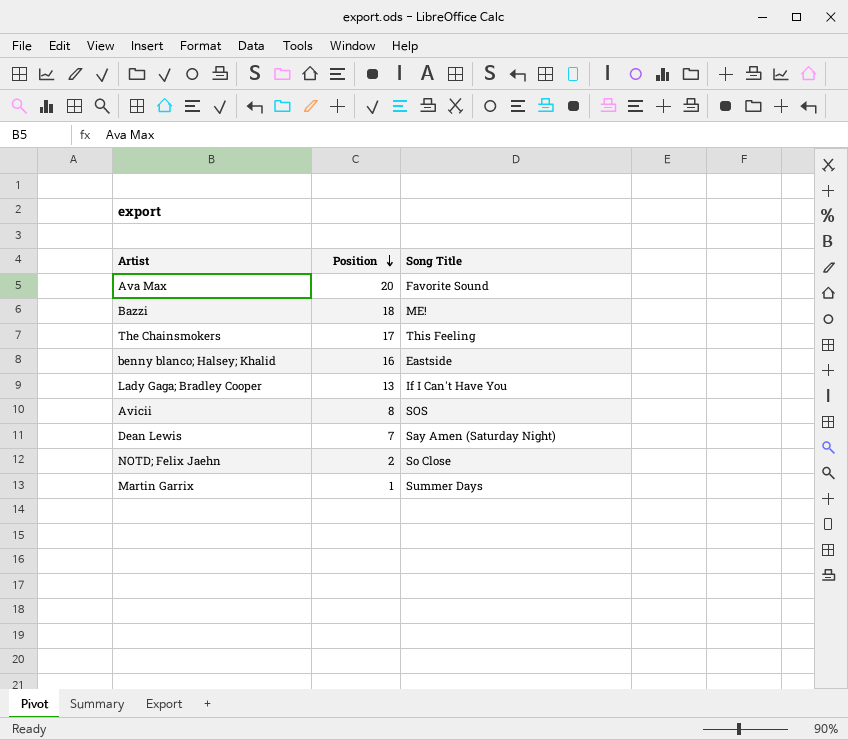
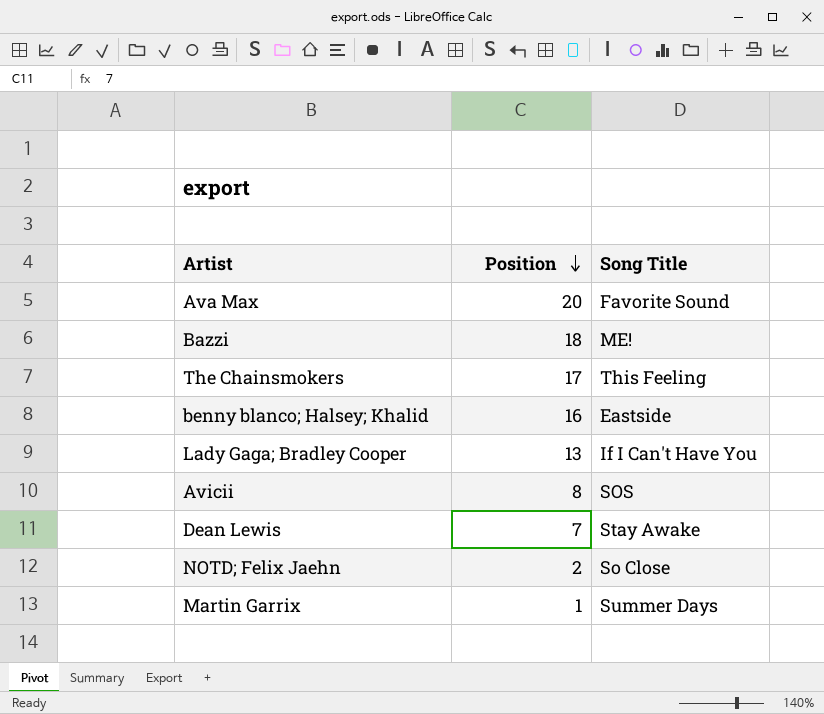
Dean Lewis | Song Title: Say Amen (Saturday Night) -> Stay Awake

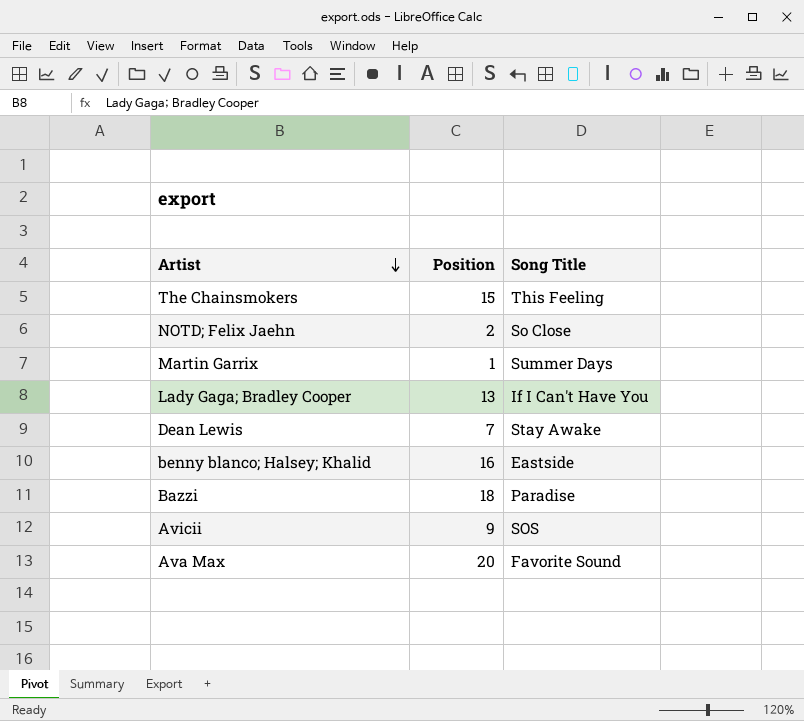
row order: Position descending -> Artist descending
The Chainsmokers | Position: 17 -> 15
Bazzi | Song Title: ME! -> Paradise
Avicii | Position: 8 -> 9

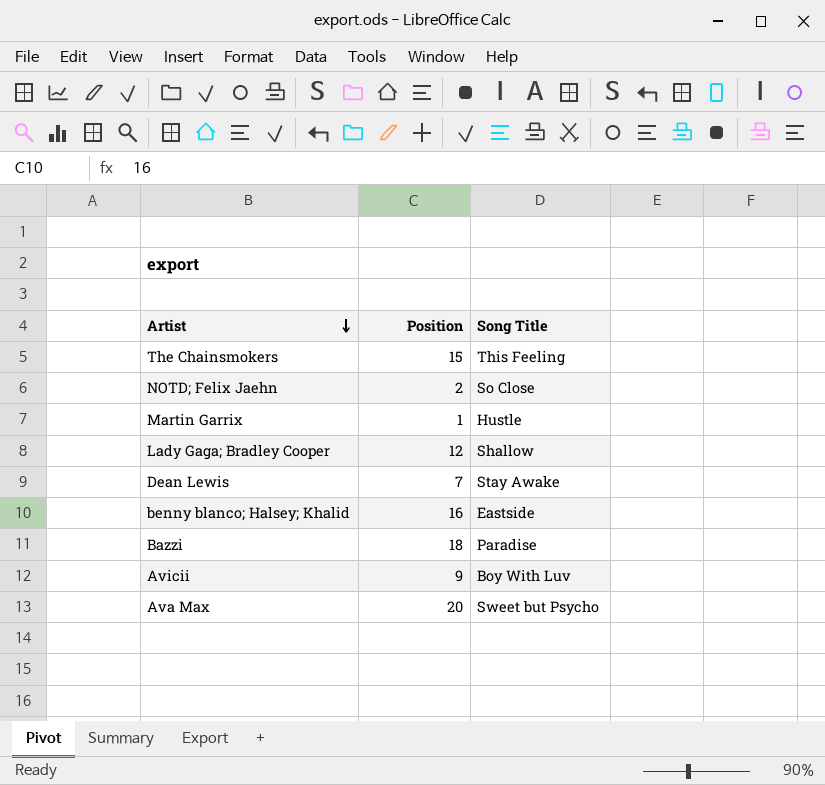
Martin Garrix | Song Title: Summer Days -> Hustle
Lady Gaga; Bradley Cooper | Position: 13 -> 12
Lady Gaga; Bradley Cooper | Song Title: If I Can't Have You -> Shallow
Avicii | Song Title: SOS -> Boy With Luv
Ava Max | Song Title: Favorite Sound -> Sweet but Psycho

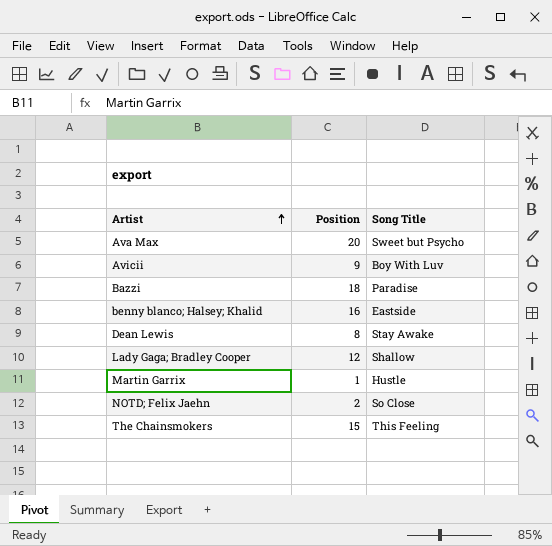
row order: Artist descending -> Artist ascending
Dean Lewis | Position: 7 -> 8

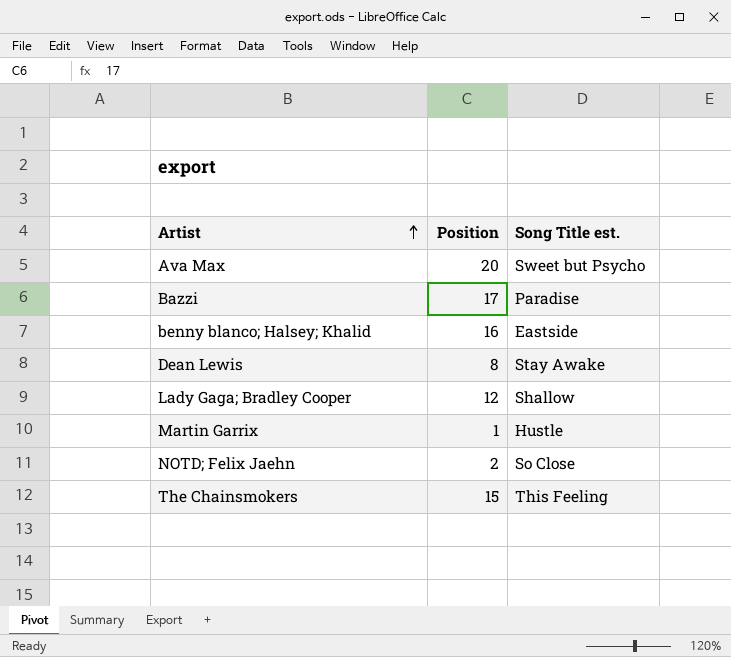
column name: Song Title -> Song Title est.
row Avicii: 9 | Boy With Luv -> none
Bazzi | Position: 18 -> 17

